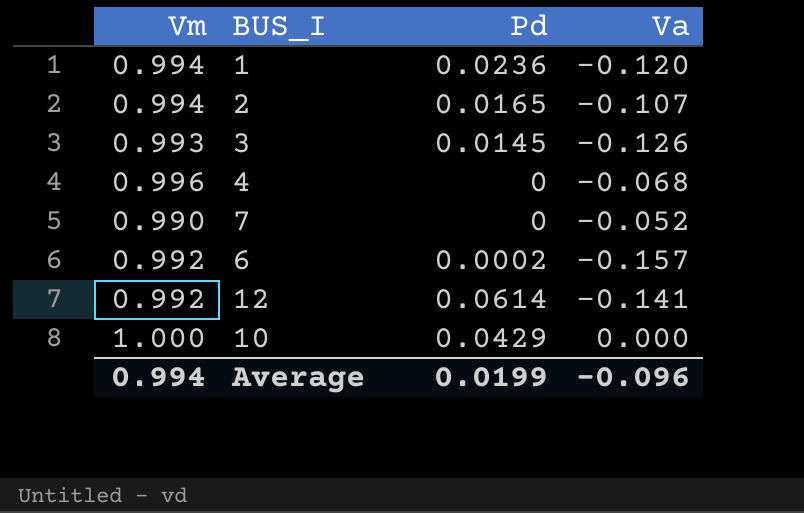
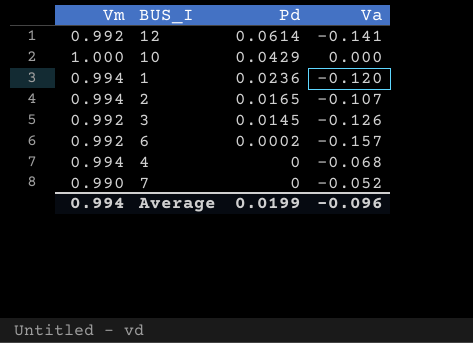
row order: none -> Pd descending
3 | Vm: 0.993 -> 0.992
4 | Vm: 0.996 -> 0.994

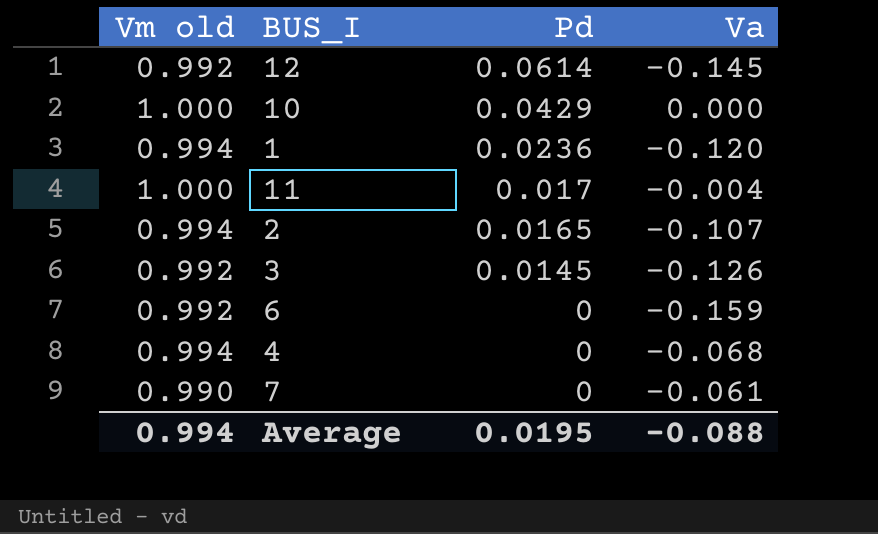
column name: Vm -> Vm old
12 | Va: -0.141 -> -0.145
row 11: none -> 1.000 | 0.017 | -0.004
6 | Pd: 0.0002 -> 0
6 | Va: -0.157 -> -0.159
7 | Va: -0.052 -> -0.061
Average | Pd: 0.0199 -> 0.0195
Average | Va: -0.096 -> -0.088

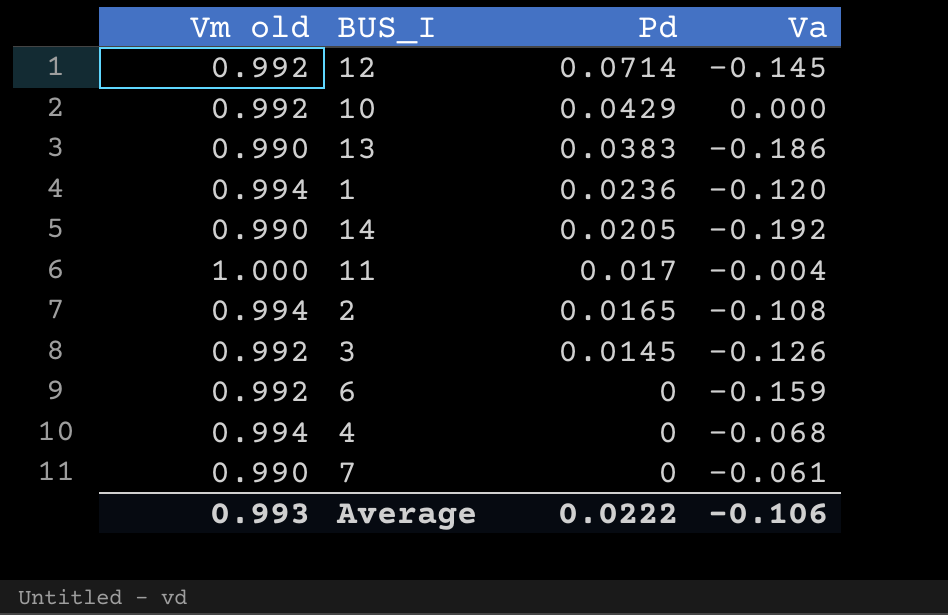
12 | Pd: 0.0614 -> 0.0714
10 | Vm old: 1.000 -> 0.992
row 13: none -> 0.990 | 0.0383 | -0.186
row 14: none -> 0.990 | 0.0205 | -0.192
2 | Va: -0.107 -> -0.108
Average | Vm old: 0.994 -> 0.993
Average | Pd: 0.0195 -> 0.0222
Average | Va: -0.088 -> -0.106

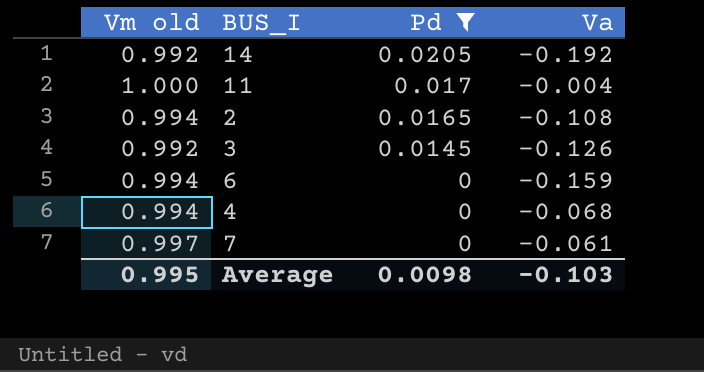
filter: none -> Pd <= 0.0205
14 | Vm old: 0.990 -> 0.992
6 | Vm old: 0.992 -> 0.994
7 | Vm old: 0.990 -> 0.997
Average | Vm old: 0.993 -> 0.995
Average | Pd: 0.0222 -> 0.0098
Average | Va: -0.106 -> -0.103

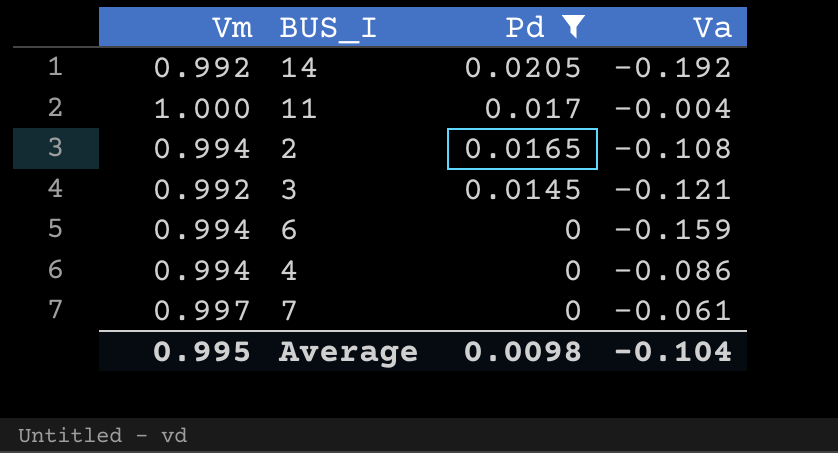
column name: Vm old -> Vm
3 | Va: -0.126 -> -0.121
4 | Va: -0.068 -> -0.086
Average | Va: -0.103 -> -0.104

